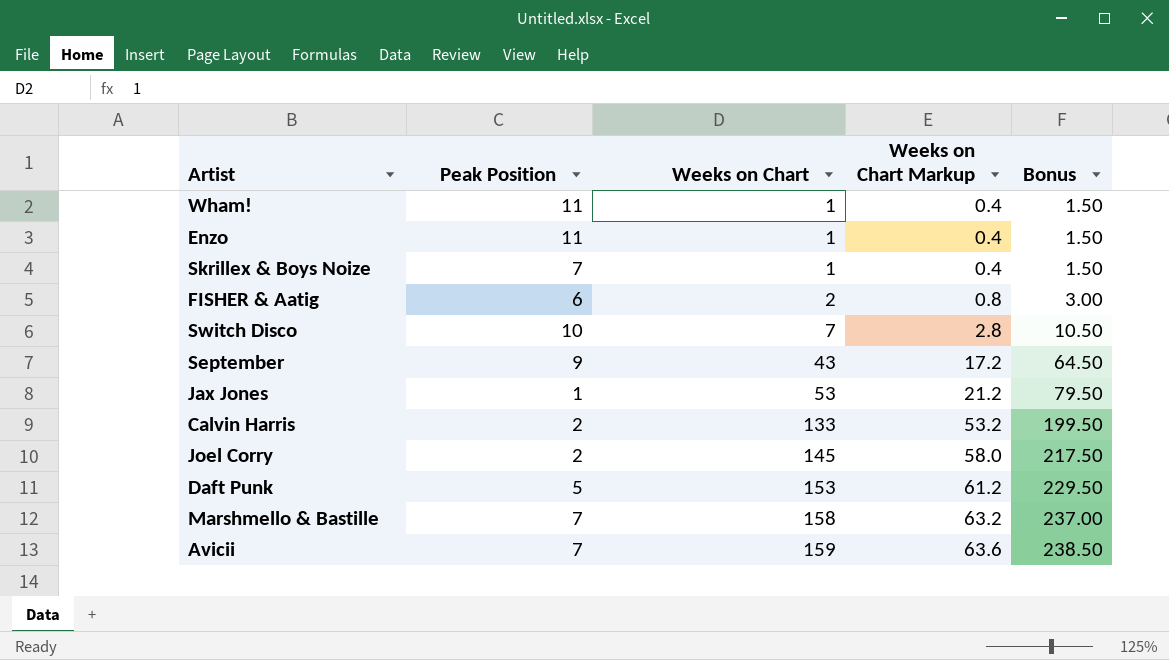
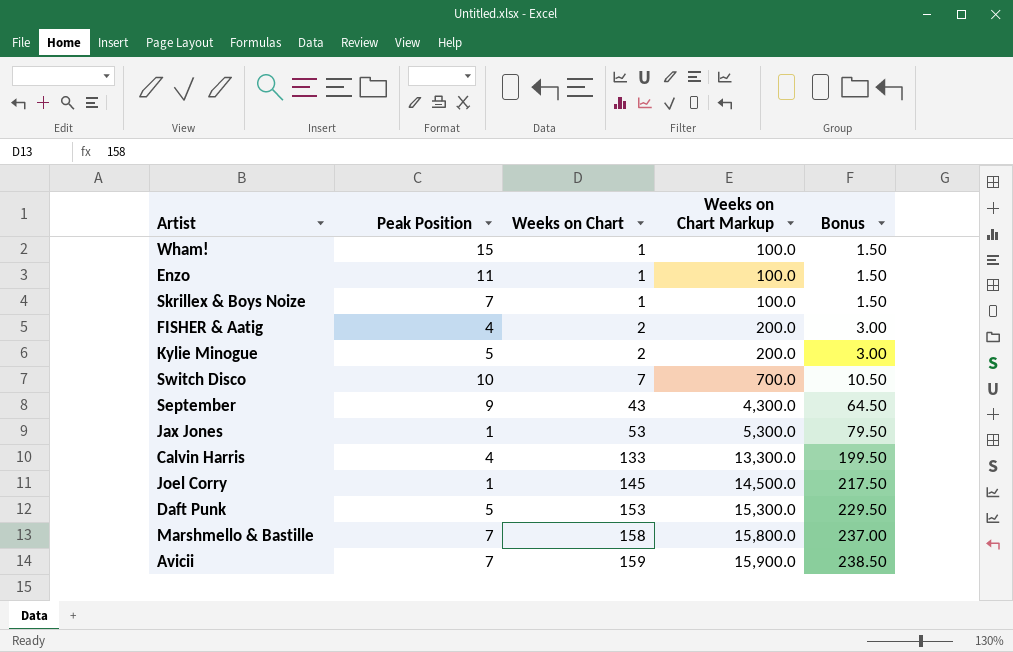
column Weeks on Chart Markup | formula: [Weeks on Chart] * 0.4 -> [Weeks on Chart] * 100
Wham! | Peak Position: 11 -> 15
FISHER & Aatig | Peak Position: 6 -> 4
row Kylie Minogue: none -> 5 | 2 | 200.0 | 3.00
Calvin Harris | Peak Position: 2 -> 4
Joel Corry | Peak Position: 2 -> 1

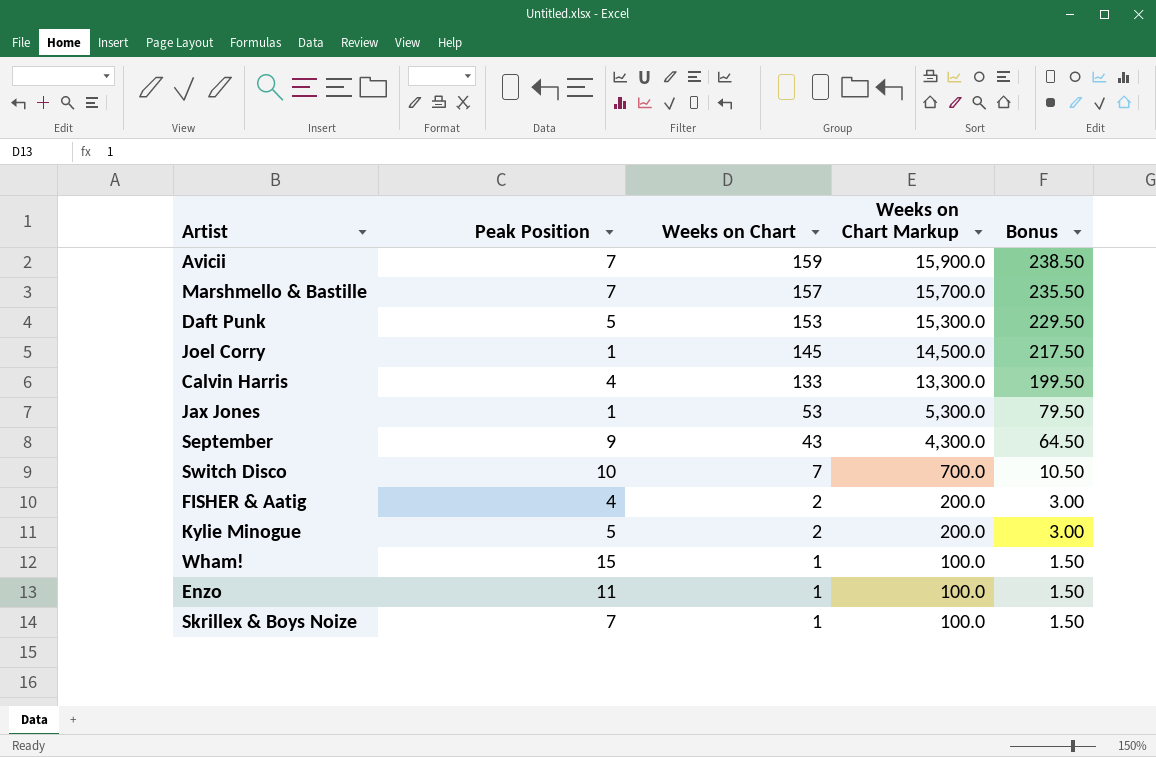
row order: Weeks on Chart ascending -> Weeks on Chart descending
Marshmello & Bastille | Weeks on Chart: 158 -> 157
Marshmello & Bastille | Weeks on Chart Markup: 15,800.0 -> 15,700.0
Marshmello & Bastille | Bonus: 237.00 -> 235.50

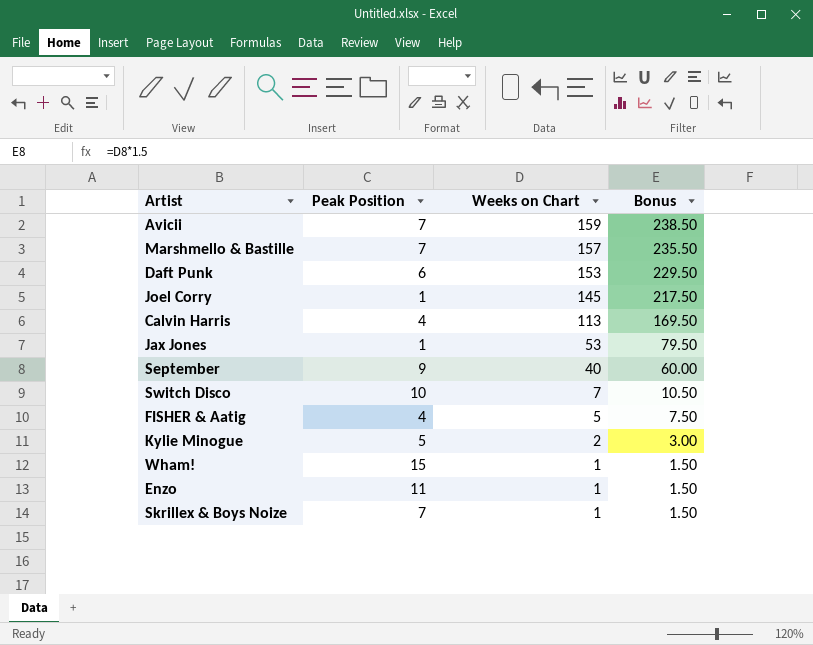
column Weeks on Chart Markup | formula: [Weeks on Chart] * 100 -> none
Daft Punk | Peak Position: 5 -> 6
Calvin Harris | Weeks on Chart: 133 -> 113
Calvin Harris | Bonus: 199.50 -> 169.50
September | Weeks on Chart: 43 -> 40
September | Bonus: 64.50 -> 60.00
FISHER & Aatig | Weeks on Chart: 2 -> 5
FISHER & Aatig | Bonus: 3.00 -> 7.50

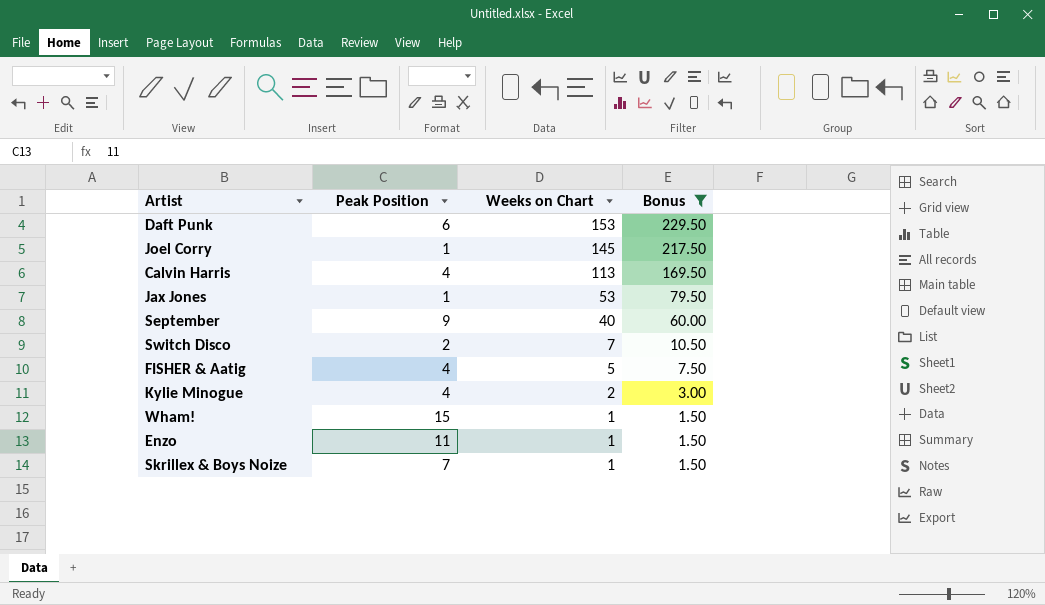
filter: none -> Bonus <= 229.50
Switch Disco | Peak Position: 10 -> 2
Kylie Minogue | Peak Position: 5 -> 4

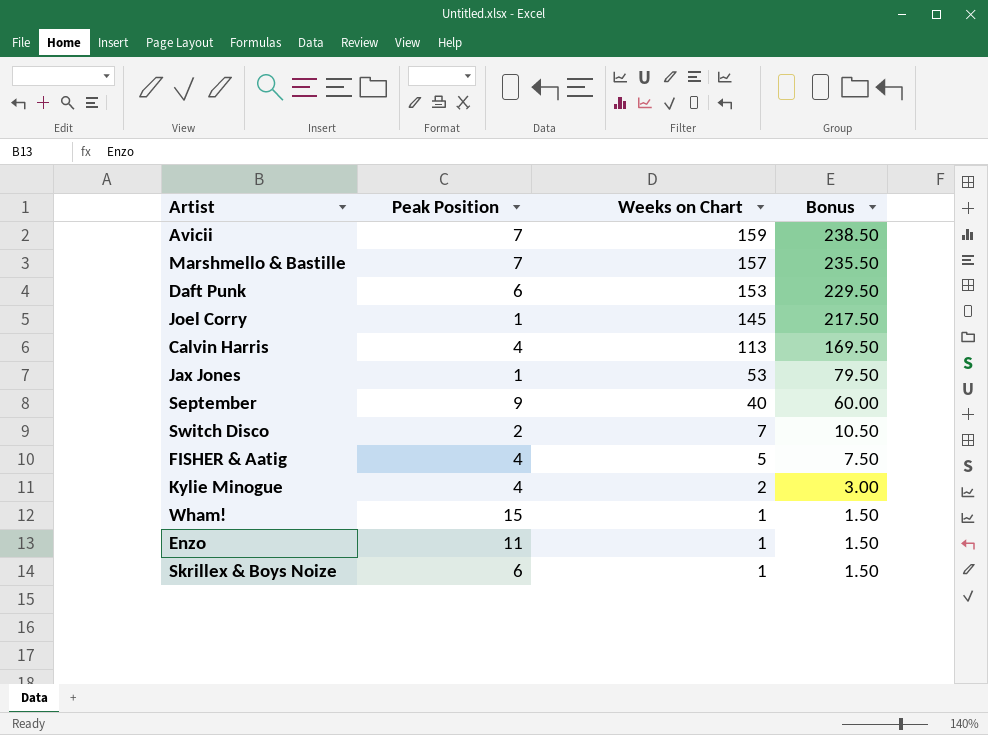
filter: Bonus <= 229.50 -> none
Skrillex & Boys Noize | Peak Position: 7 -> 6

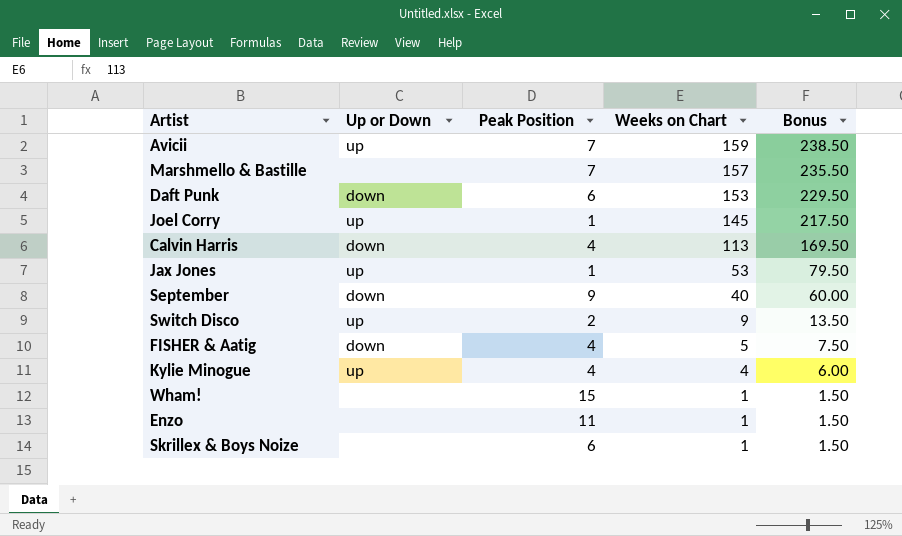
column Up or Down | position: none -> 2
Switch Disco | Weeks on Chart: 7 -> 9
Switch Disco | Bonus: 10.50 -> 13.50
Kylie Minogue | Weeks on Chart: 2 -> 4
Kylie Minogue | Bonus: 3.00 -> 6.00

